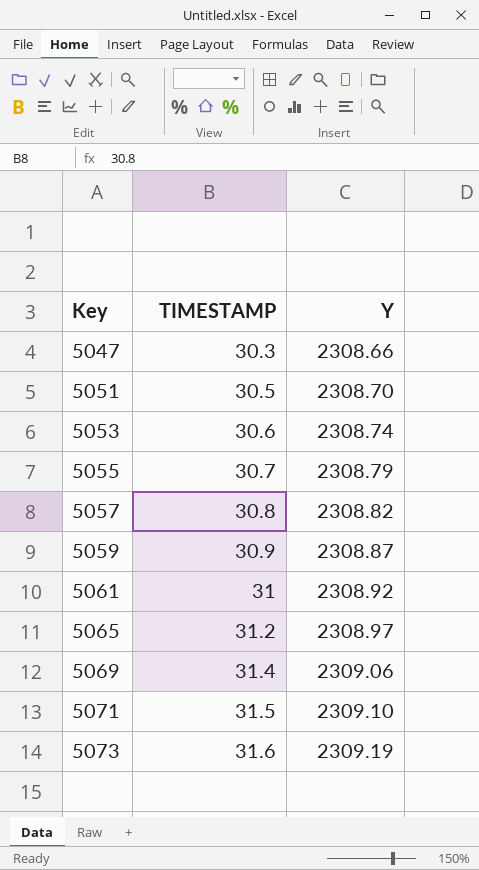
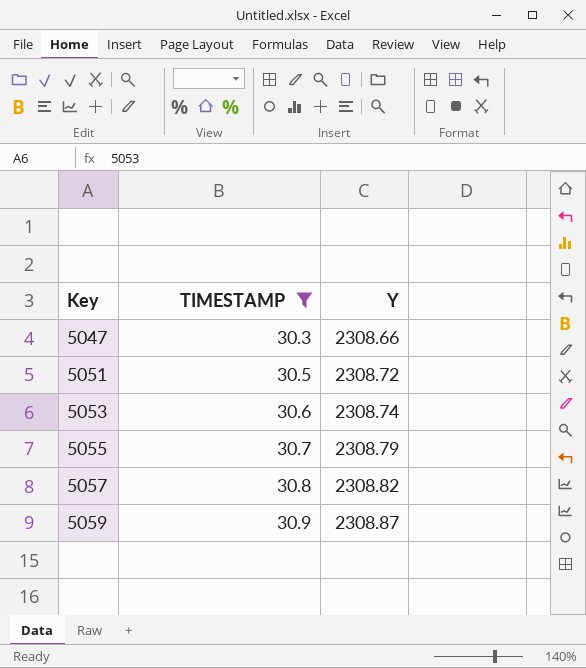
filter: none -> TIMESTAMP <= 30.9
5051 | Y: 2308.70 -> 2308.72

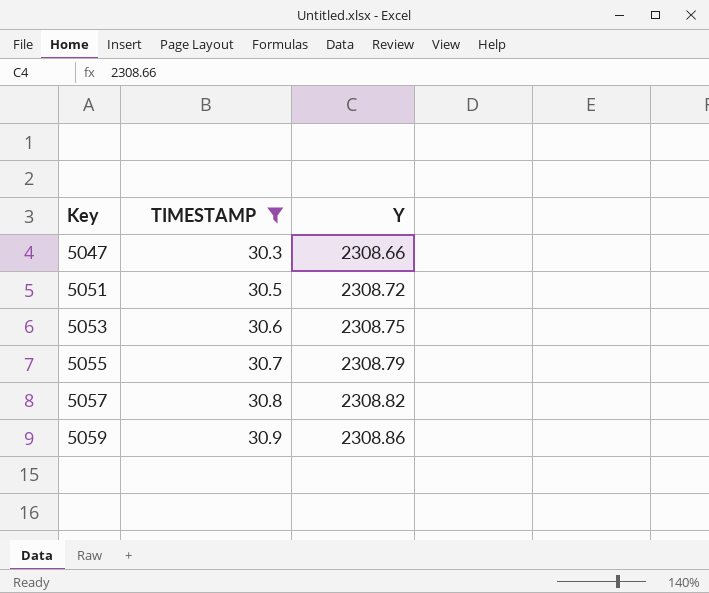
5053 | Y: 2308.74 -> 2308.75
5059 | Y: 2308.87 -> 2308.86

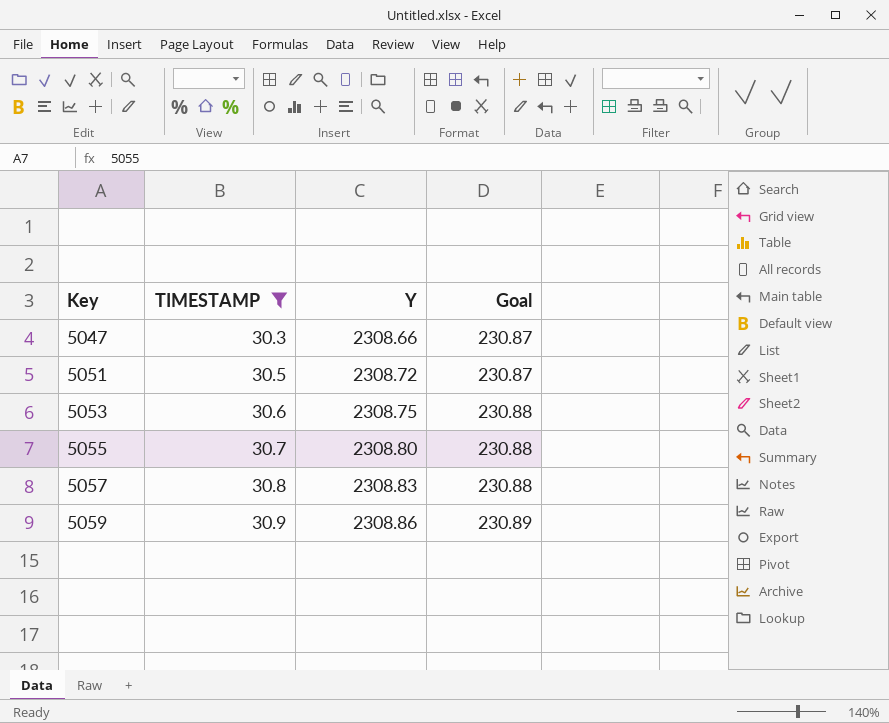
column Goal | formula: none -> [Y] * 0.1
5055 | Y: 2308.79 -> 2308.80
5057 | Y: 2308.82 -> 2308.83

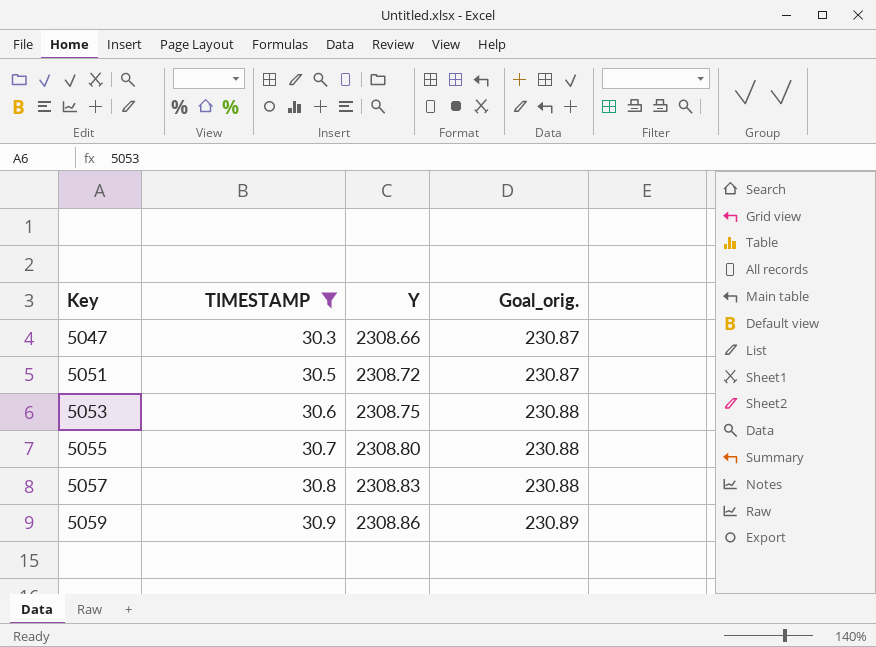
column name: Goal -> Goal_orig.

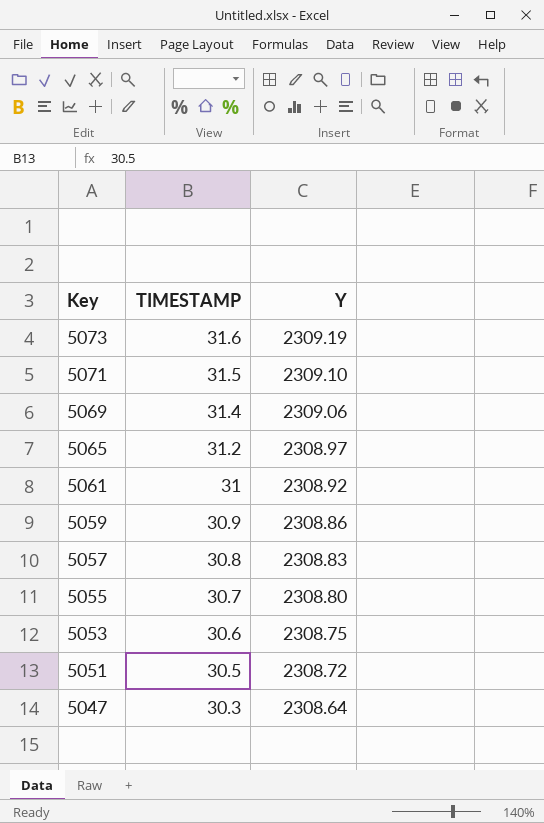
filter: TIMESTAMP <= 30.9 -> none
row order: Key ascending -> Key descending
column Goal_orig. | formula: [Y] * 0.1 -> none
5047 | Y: 2308.66 -> 2308.64

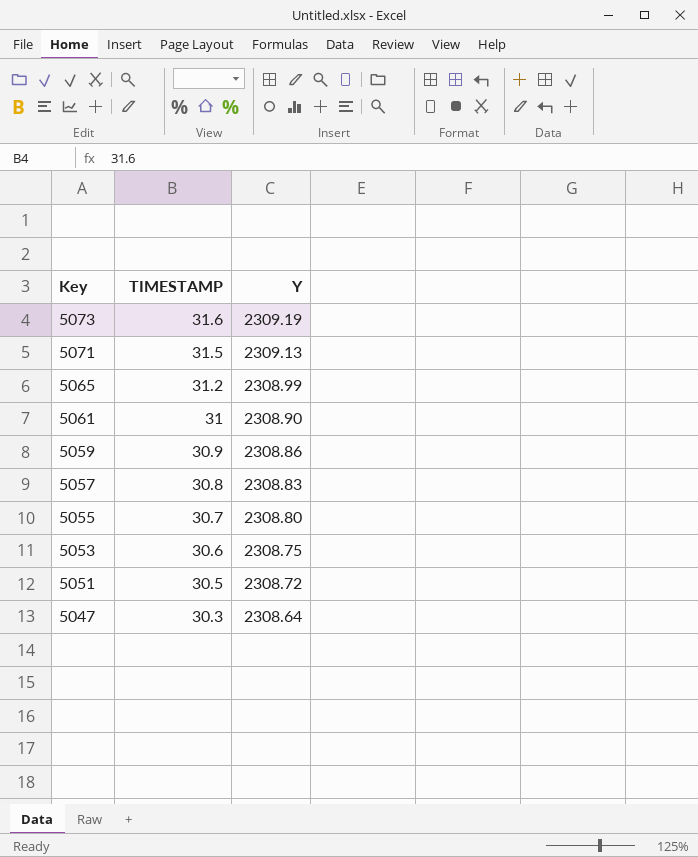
row 5069: 31.4 | 2309.06 -> none
5071 | Y: 2309.10 -> 2309.13
5065 | Y: 2308.97 -> 2308.99
5061 | Y: 2308.92 -> 2308.90

